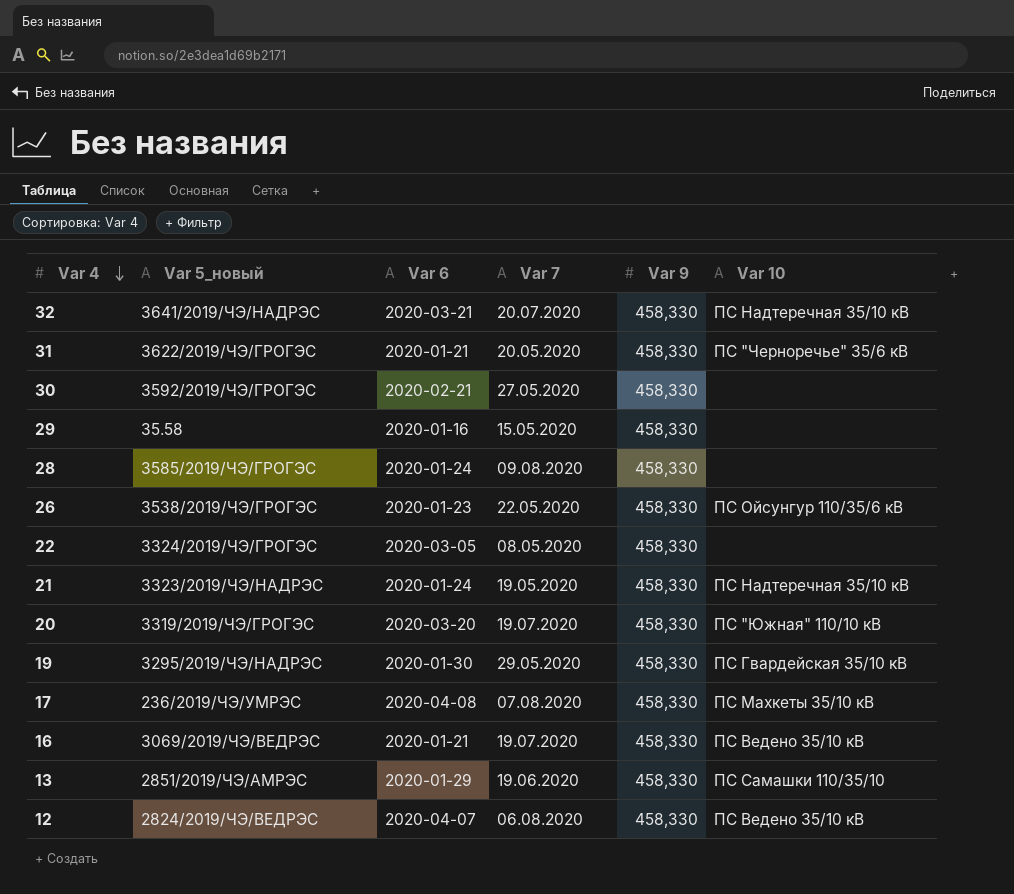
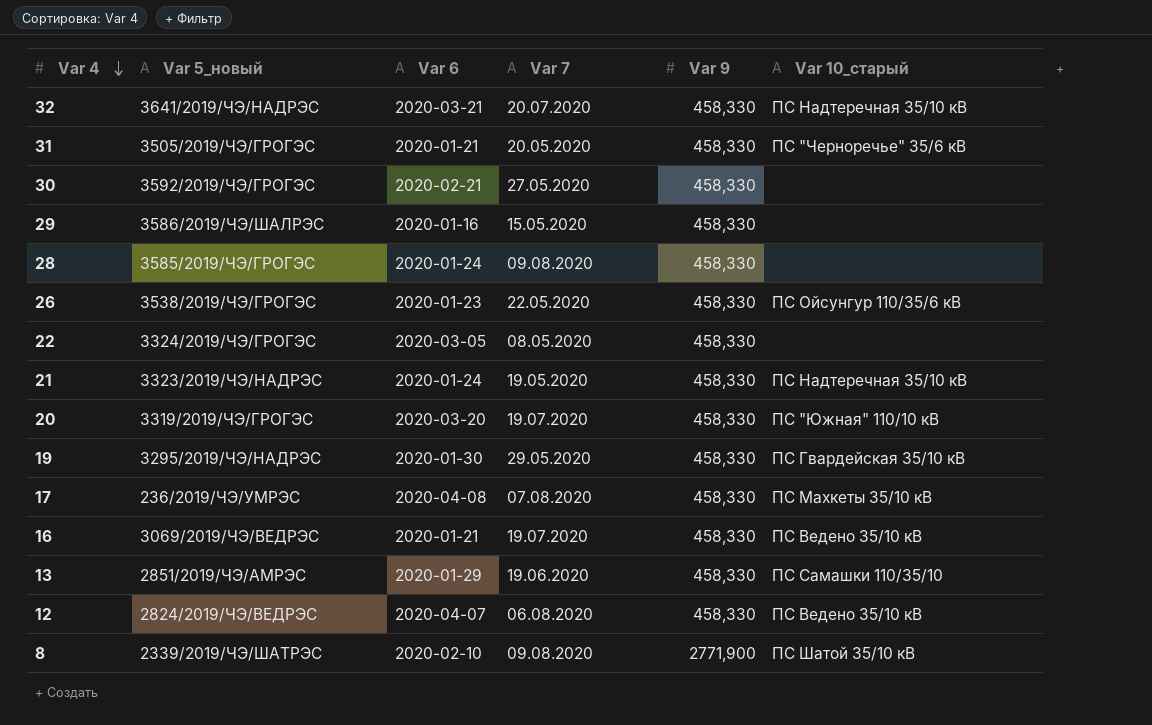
column name: Var 10 -> Var 10_старый
31 | Var 5_новый: 3622/2019/ЧЭ/ГРОГЭС -> 3505/2019/ЧЭ/ГРОГЭС
29 | Var 5_новый: 35.58 -> 3586/2019/ЧЭ/ШАЛРЭС
row 8: none -> 2339/2019/ЧЭ/ШАТРЭС | 2020-02-10 | 09.08.2020 | 2771,900 | ПС Шатой 35/10 кВ

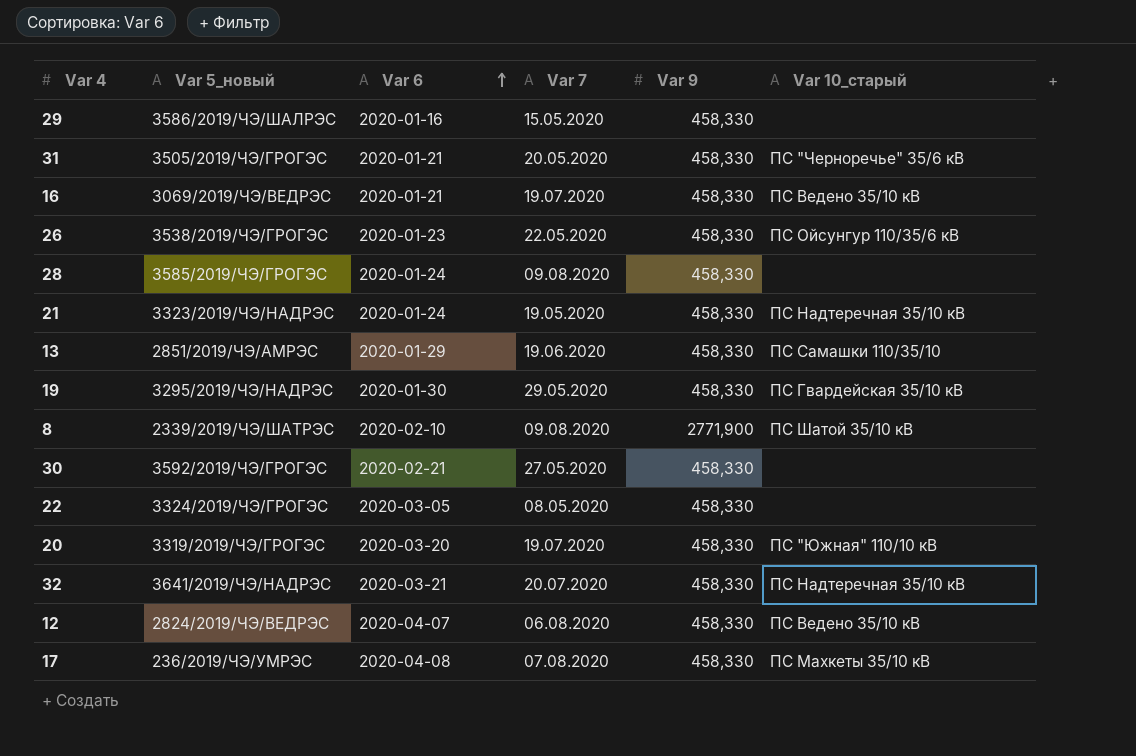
row order: Var 4 descending -> Var 6 ascending

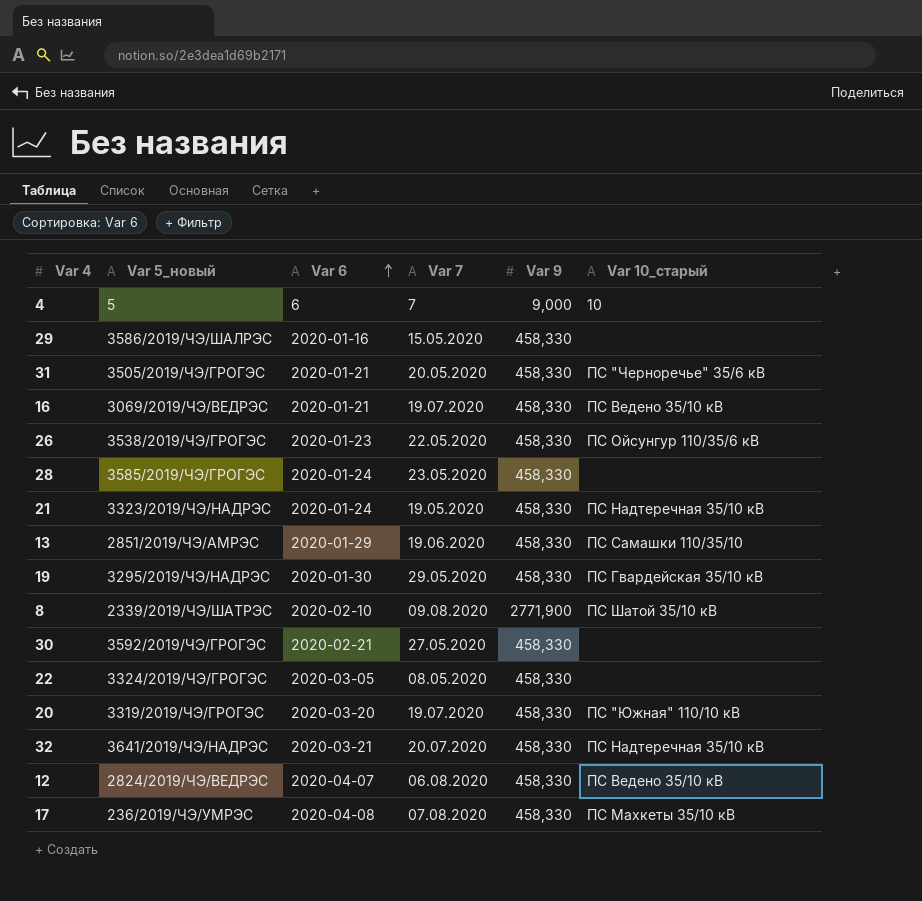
row 4: none -> 5 | 6 | 7 | 9,000 | 10
28 | Var 7: 09.08.2020 -> 23.05.2020

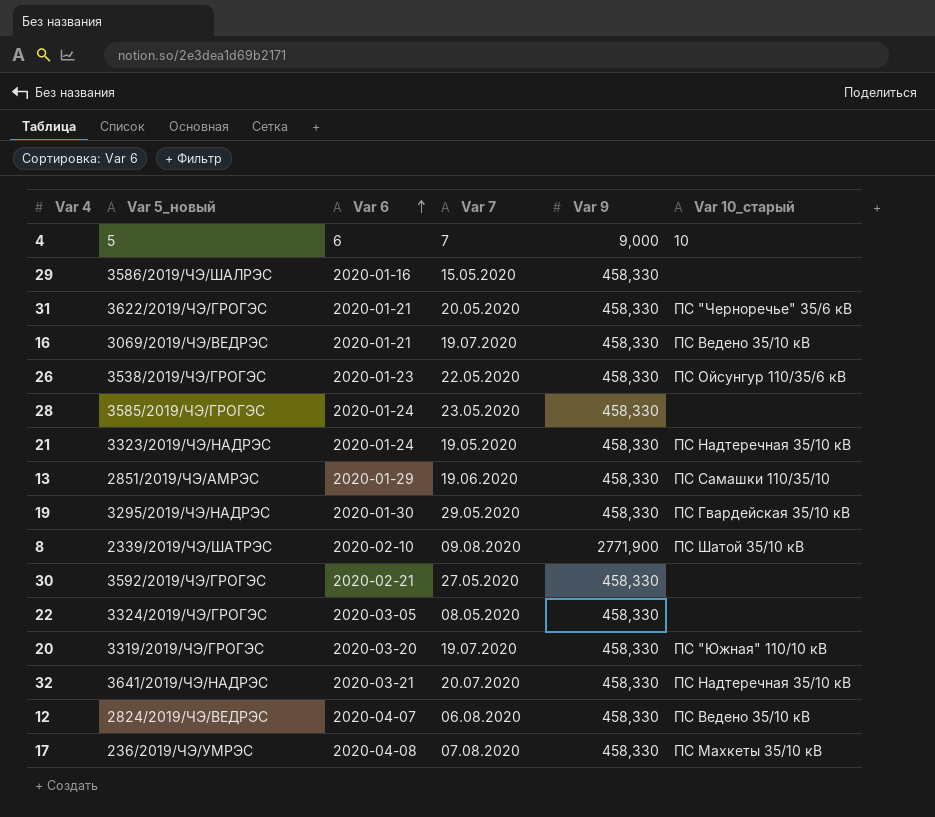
31 | Var 5_новый: 3505/2019/ЧЭ/ГРОГЭС -> 3622/2019/ЧЭ/ГРОГЭС

